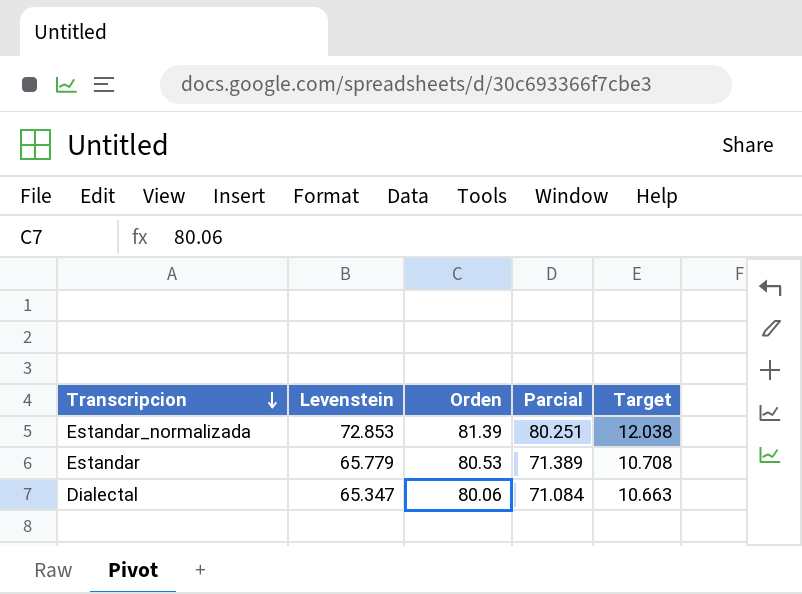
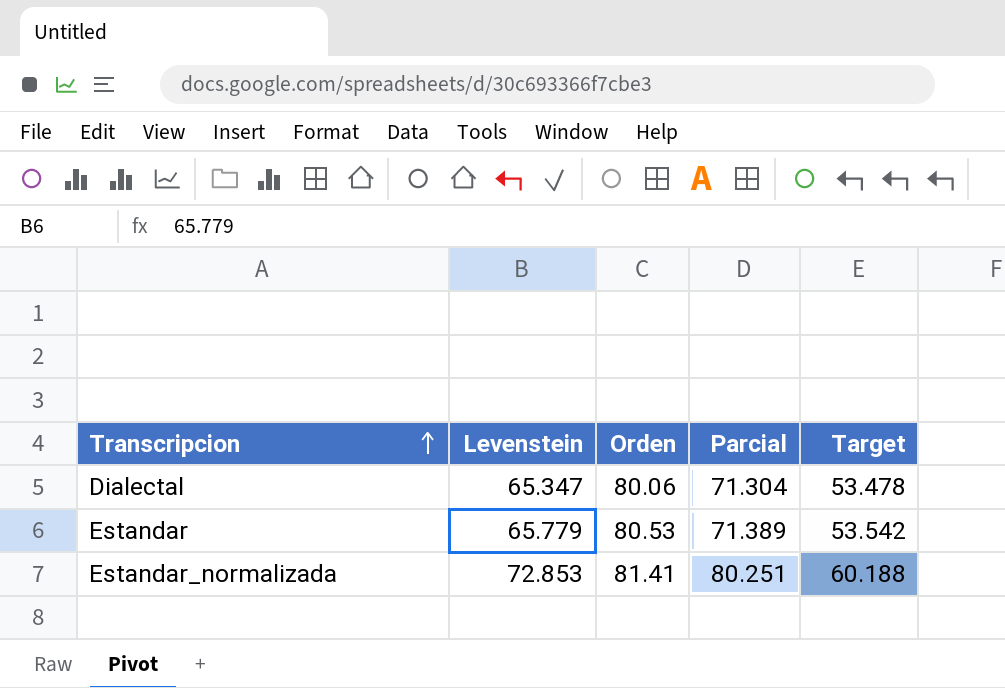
row order: Transcripcion descending -> Transcripcion ascending
column Target | formula: [Parcial] * 0.15 -> [Parcial] * 0.75
Dialectal | Parcial: 71.084 -> 71.304
Estandar_normalizada | Orden: 81.39 -> 81.41

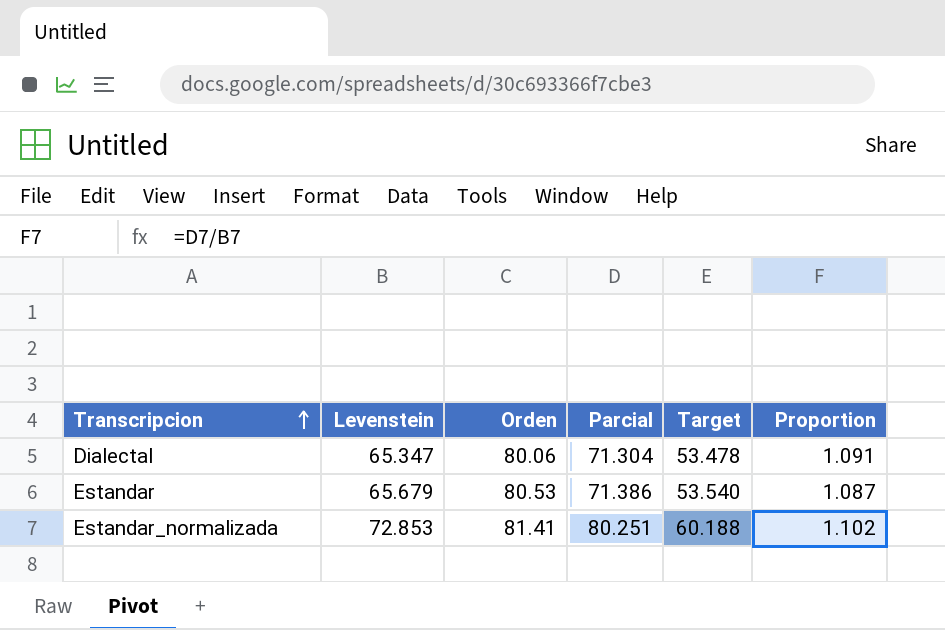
column Proportion | formula: none -> [Parcial] / [Levenstein]
Estandar | Levenstein: 65.779 -> 65.679
Estandar | Parcial: 71.389 -> 71.386
Estandar | Target: 53.542 -> 53.540

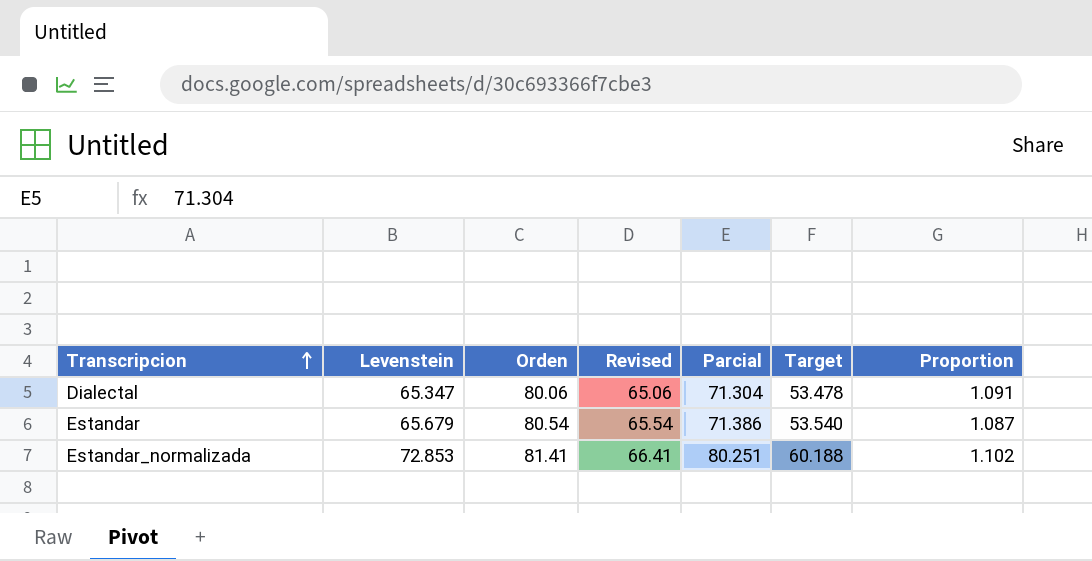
column Revised | formula: none -> [Orden] - 15
Estandar | Orden: 80.53 -> 80.54

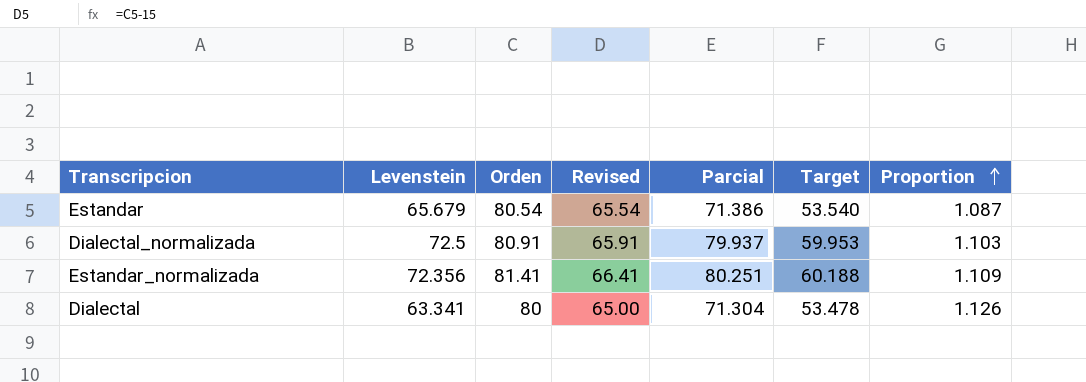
row order: Transcripcion ascending -> Proportion ascending
row Dialectal_normalizada: none -> 72.5 | 80.91 | 65.91 | 79.937 | 59.953 | 1.103
Estandar_normalizada | Levenstein: 72.853 -> 72.356
Estandar_normalizada | Proportion: 1.102 -> 1.109
Dialectal | Levenstein: 65.347 -> 63.341
Dialectal | Orden: 80.06 -> 80
Dialectal | Revised: 65.06 -> 65.00
Dialectal | Proportion: 1.091 -> 1.126

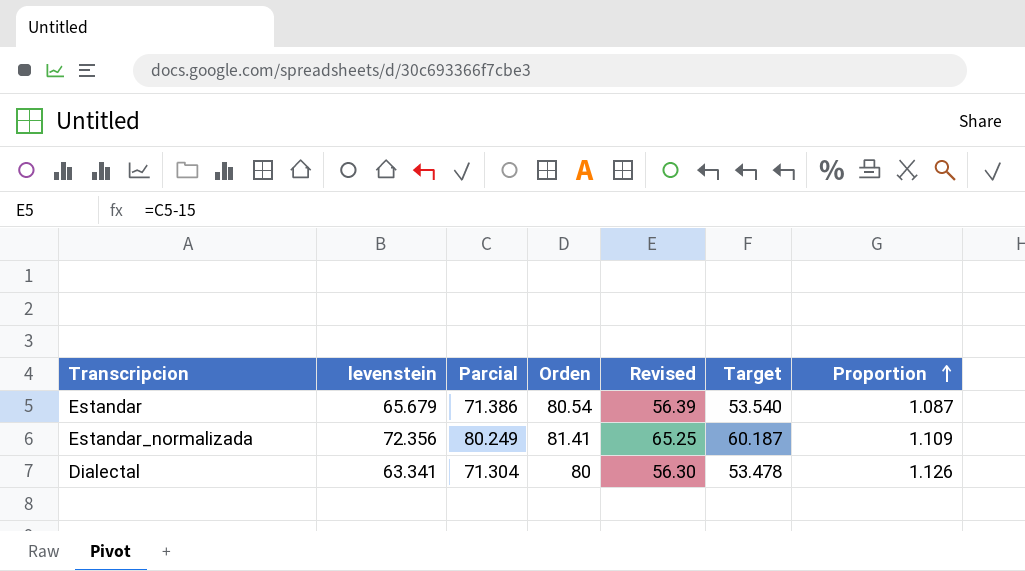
column name: Levenstein -> levenstein
column Parcial | position: 5 -> 3
column Revised | formula: [Orden] - 15 -> [Parcial] - 15
row Dialectal_normalizada: 72.5 | 80.91 | 65.91 | 79.937 | 59.953 | 1.103 -> none
Estandar_normalizada | Parcial: 80.251 -> 80.249
Estandar_normalizada | Target: 60.188 -> 60.187

